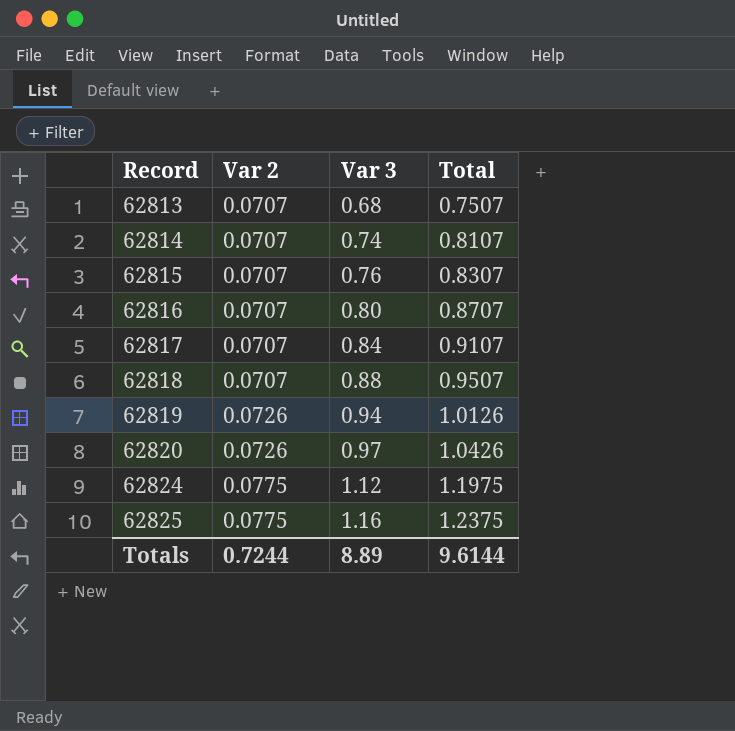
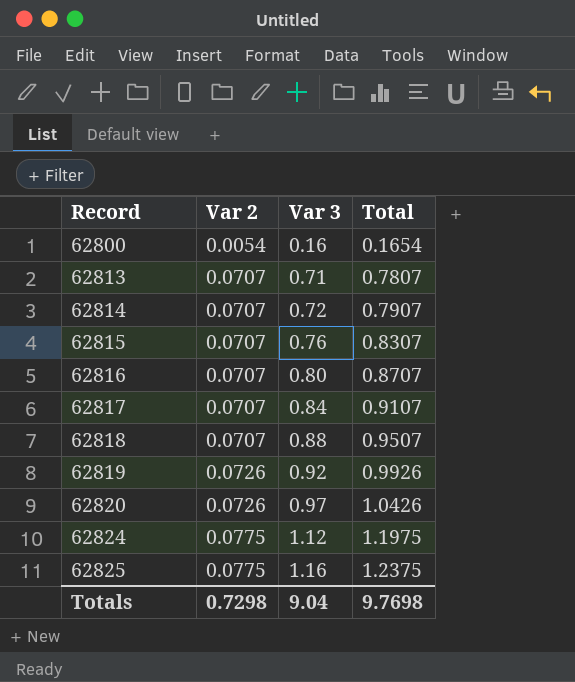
row 62800: none -> 0.0054 | 0.16 | 0.1654
62813 | Var 3: 0.68 -> 0.71
62813 | Total: 0.7507 -> 0.7807
62814 | Var 3: 0.74 -> 0.72
62814 | Total: 0.8107 -> 0.7907
62819 | Var 3: 0.94 -> 0.92
62819 | Total: 1.0126 -> 0.9926
Totals | Var 2: 0.7244 -> 0.7298
Totals | Var 3: 8.89 -> 9.04
Totals | Total: 9.6144 -> 9.7698

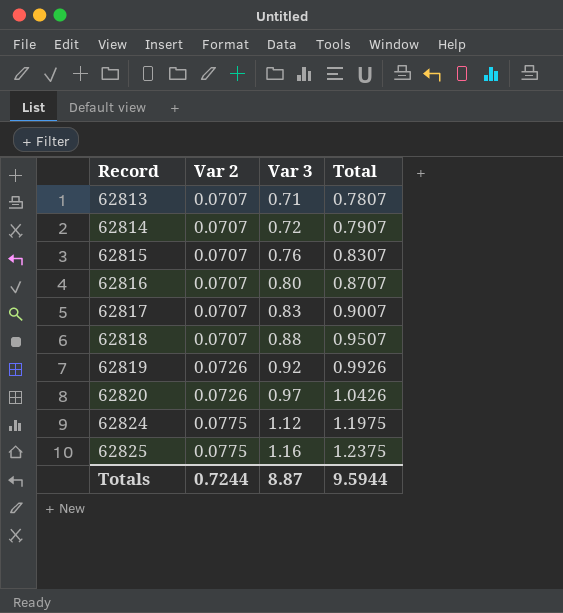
row 62800: 0.0054 | 0.16 | 0.1654 -> none
62817 | Var 3: 0.84 -> 0.83
62817 | Total: 0.9107 -> 0.9007
Totals | Var 2: 0.7298 -> 0.7244
Totals | Var 3: 9.04 -> 8.87
Totals | Total: 9.7698 -> 9.5944

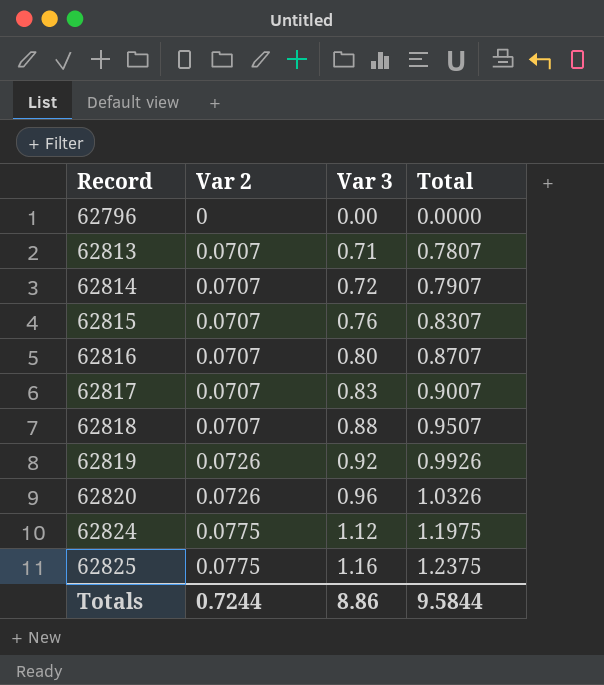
row 62796: none -> 0 | 0.00 | 0.0000
62820 | Var 3: 0.97 -> 0.96
62820 | Total: 1.0426 -> 1.0326
Totals | Var 3: 8.87 -> 8.86
Totals | Total: 9.5944 -> 9.5844

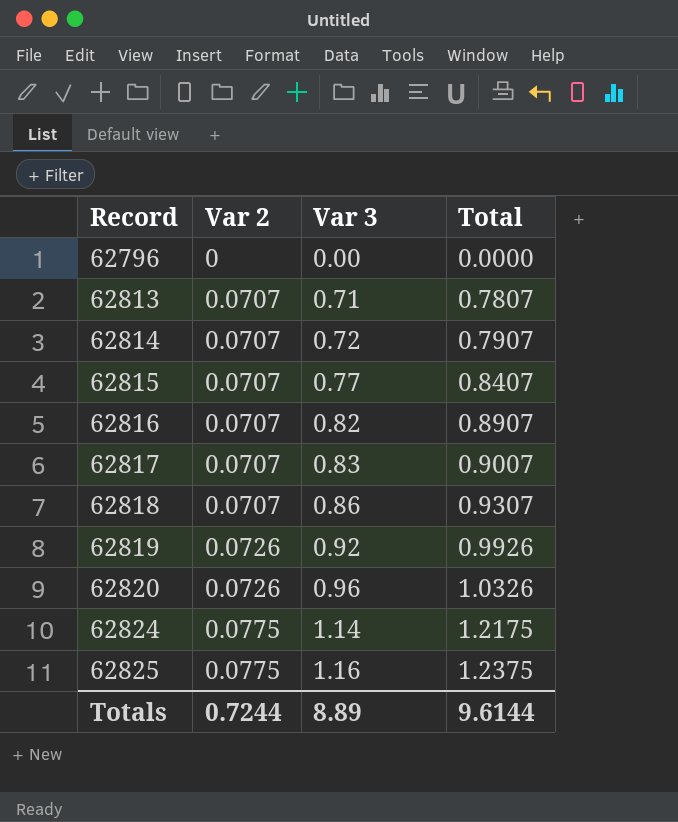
62815 | Var 3: 0.76 -> 0.77
62815 | Total: 0.8307 -> 0.8407
62816 | Var 3: 0.80 -> 0.82
62816 | Total: 0.8707 -> 0.8907
62818 | Var 3: 0.88 -> 0.86
62818 | Total: 0.9507 -> 0.9307
62824 | Var 3: 1.12 -> 1.14
62824 | Total: 1.1975 -> 1.2175
Totals | Var 3: 8.86 -> 8.89
Totals | Total: 9.5844 -> 9.6144

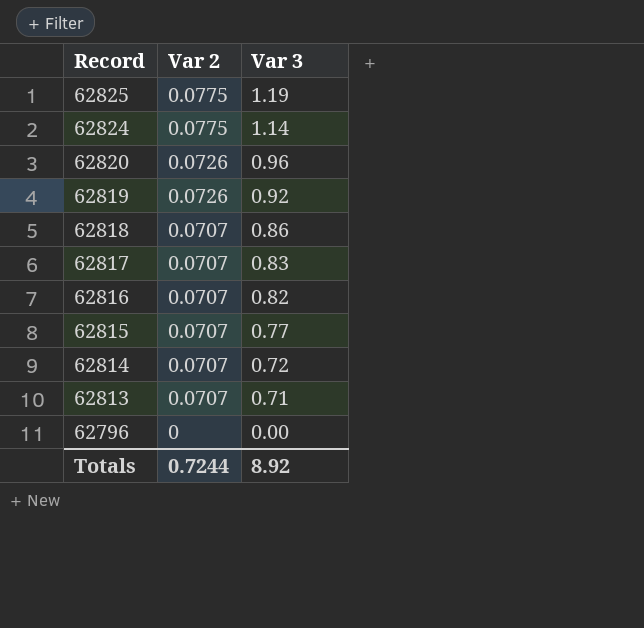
row order: Record ascending -> Record descending
column Total | formula: [Var 2] + [Var 3] -> none
62825 | Var 3: 1.16 -> 1.19
Totals | Var 3: 8.89 -> 8.92

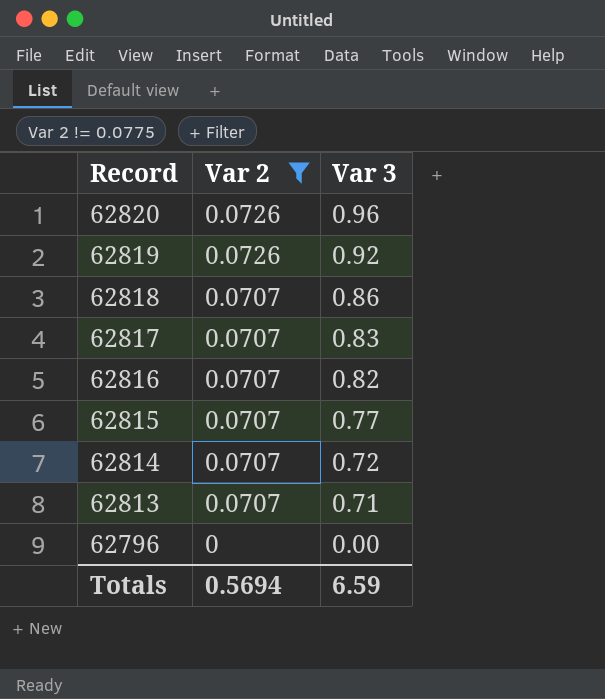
filter: none -> Var 2 != 0.0775
Totals | Var 2: 0.7244 -> 0.5694
Totals | Var 3: 8.92 -> 6.59

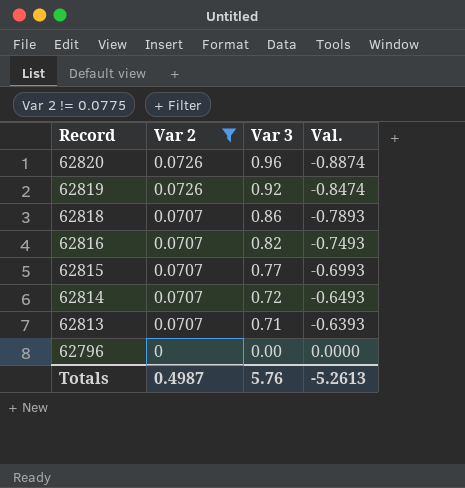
column Val. | formula: none -> [Var 2] - [Var 3]
row 62817: 0.0707 | 0.83 -> none
Totals | Var 2: 0.5694 -> 0.4987
Totals | Var 3: 6.59 -> 5.76

